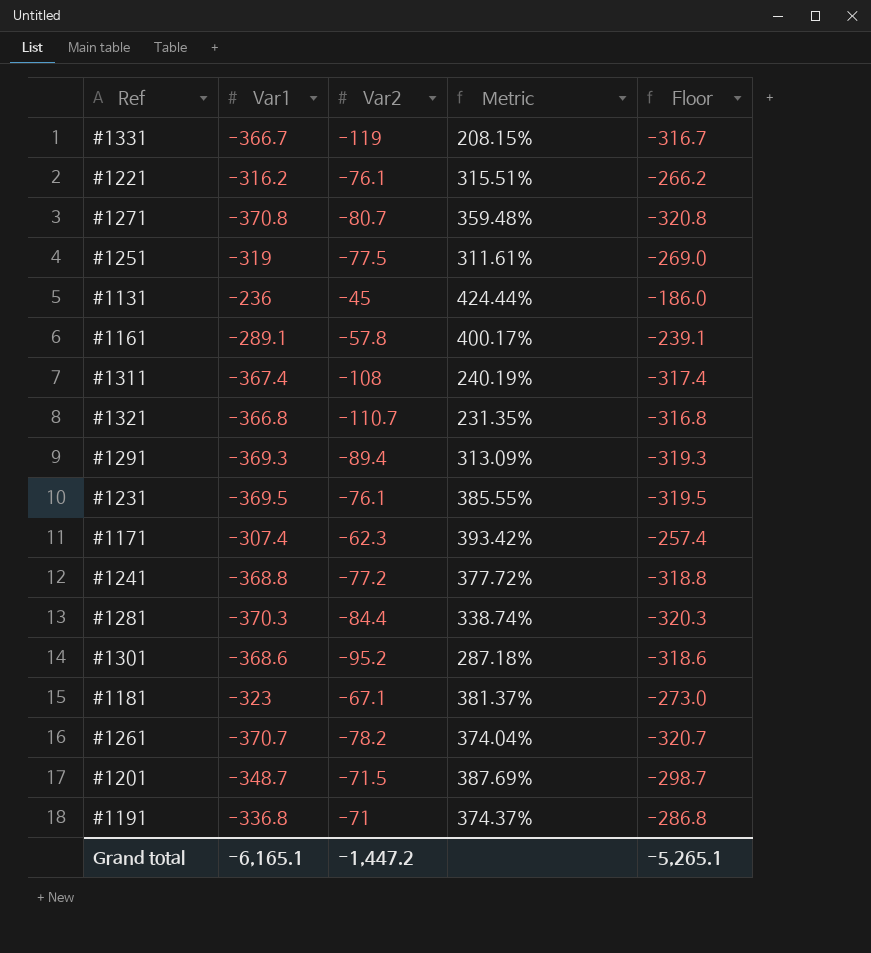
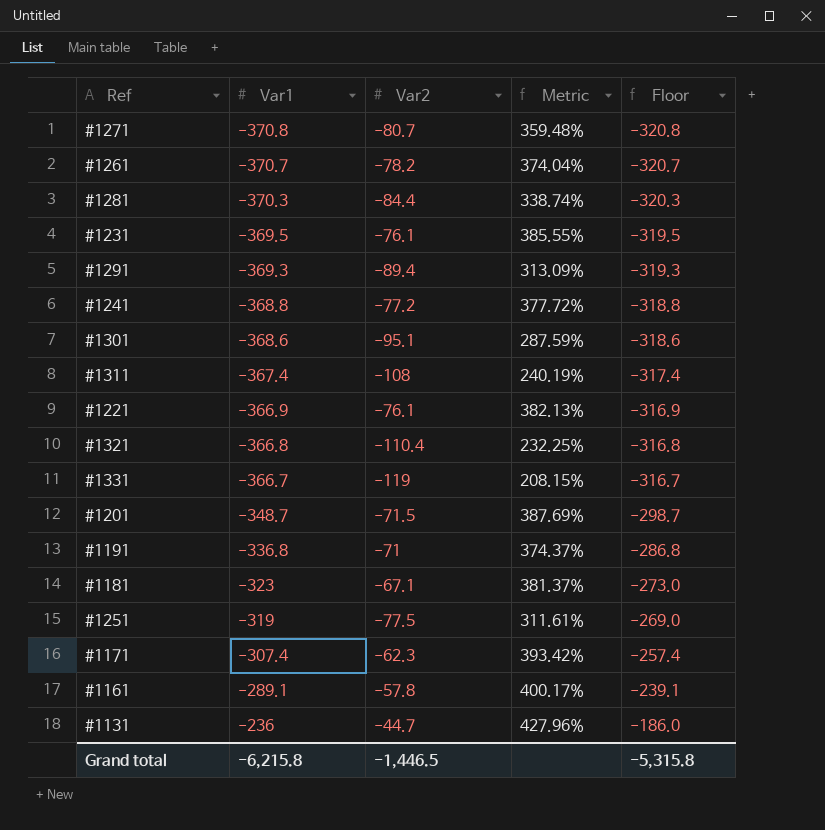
row order: none -> Var1 ascending
#1301 | Var2: -95.2 -> -95.1
#1301 | Metric: 287.18% -> 287.59%
#1221 | Var1: -316.2 -> -366.9
#1221 | Metric: 315.51% -> 382.13%
#1221 | Floor: -266.2 -> -316.9
#1321 | Var2: -110.7 -> -110.4
#1321 | Metric: 231.35% -> 232.25%
#1131 | Var2: -45 -> -44.7
#1131 | Metric: 424.44% -> 427.96%
Grand total | Var1: -6,165.1 -> -6,215.8
Grand total | Var2: -1,447.2 -> -1,446.5
Grand total | Floor: -5,265.1 -> -5,315.8

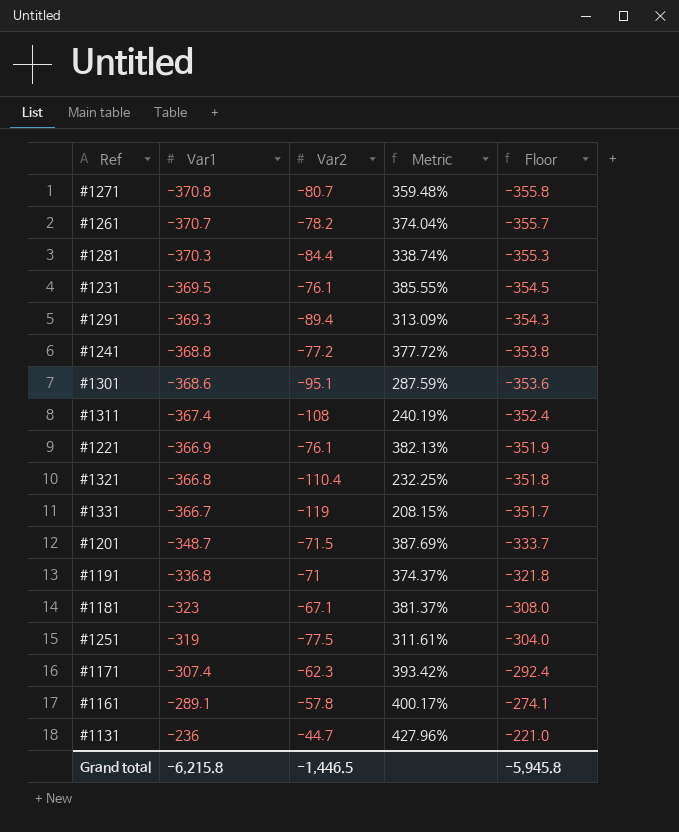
column Floor | formula: [Var1] + 50 -> [Var1] + 15
Grand total | Floor: -5,315.8 -> -5,945.8

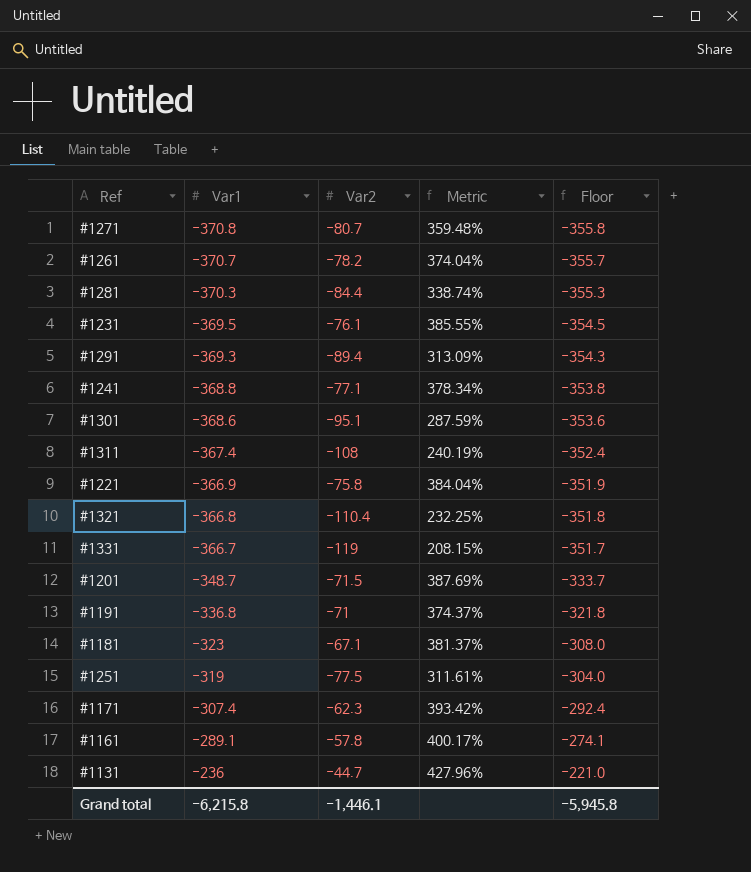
#1241 | Var2: -77.2 -> -77.1
#1241 | Metric: 377.72% -> 378.34%
#1221 | Var2: -76.1 -> -75.8
#1221 | Metric: 382.13% -> 384.04%
Grand total | Var2: -1,446.5 -> -1,446.1

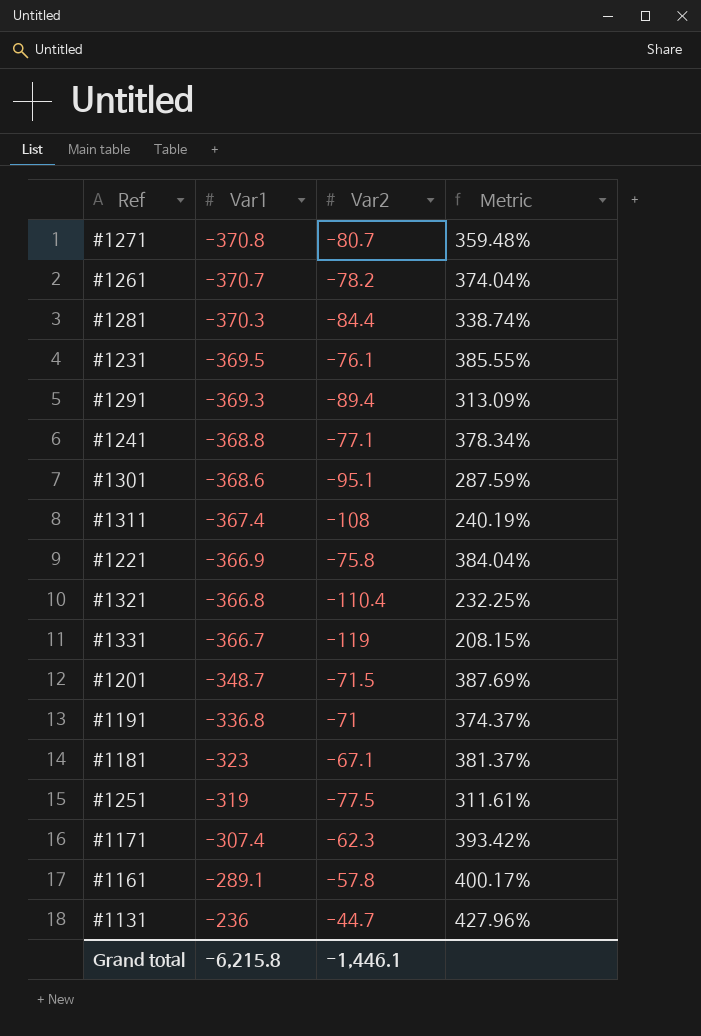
column Floor | formula: [Var1] + 15 -> none

